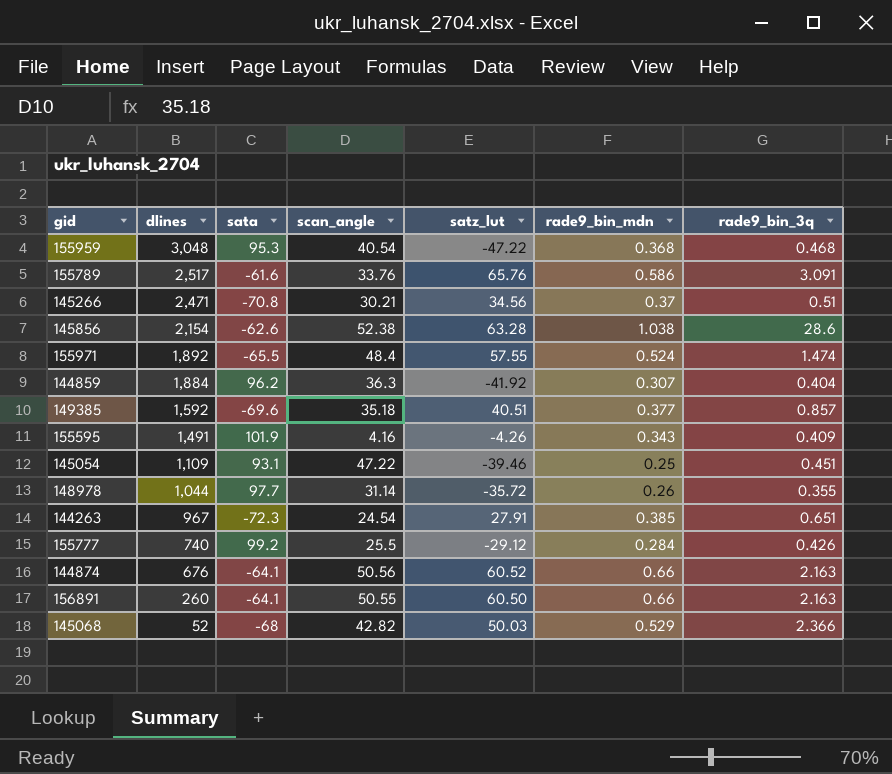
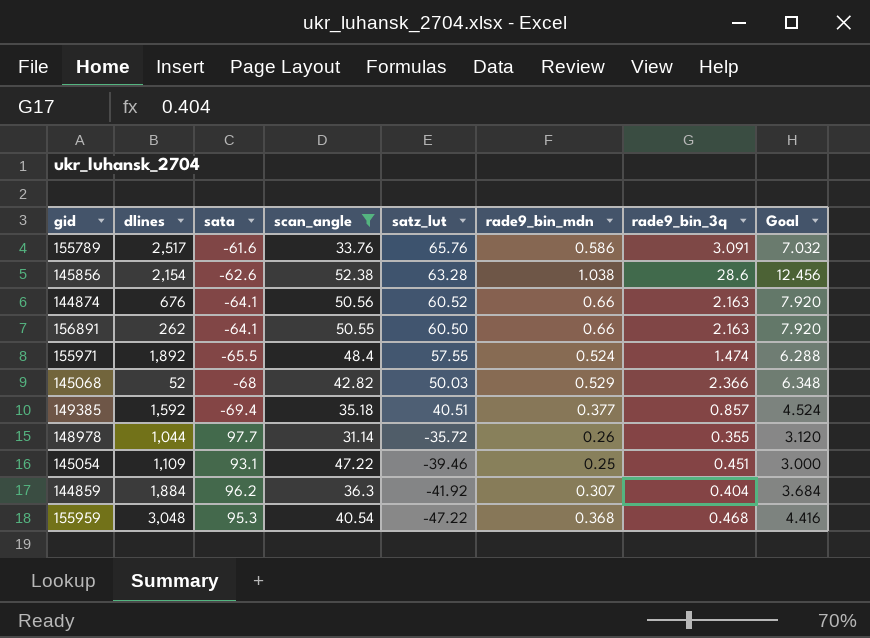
filter: none -> scan_angle >= 31.14
row order: dlines descending -> satz_lut descending
column Goal | formula: none -> [rade9_bin_mdn] * 12
156891 | dlines: 260 -> 262
149385 | sata: -69.6 -> -69.4

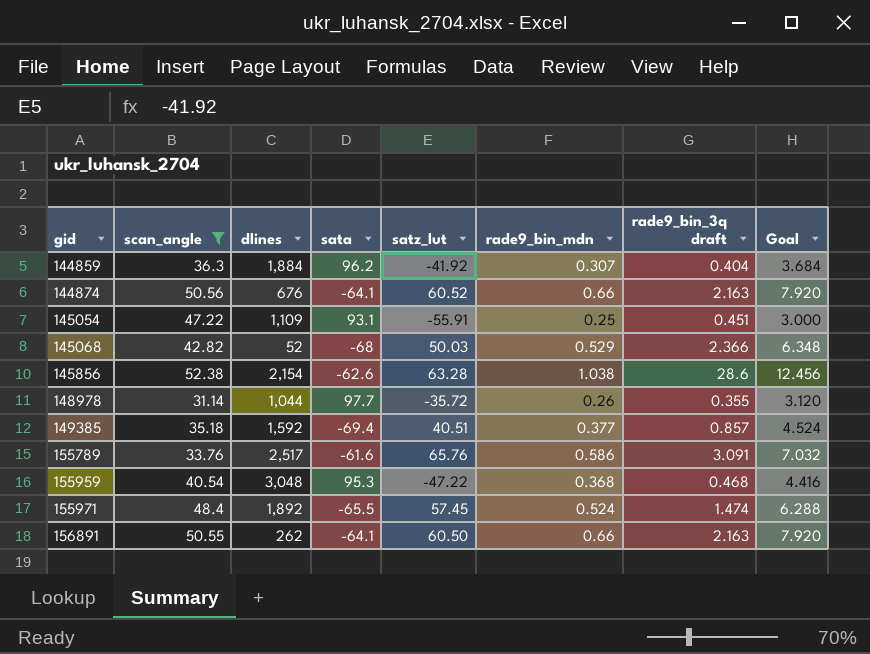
row order: satz_lut descending -> gid ascending
column scan_angle | position: 4 -> 2
column name: rade9_bin_3q -> rade9_bin_3q draft
145054 | satz_lut: -39.46 -> -55.91
155971 | satz_lut: 57.55 -> 57.45

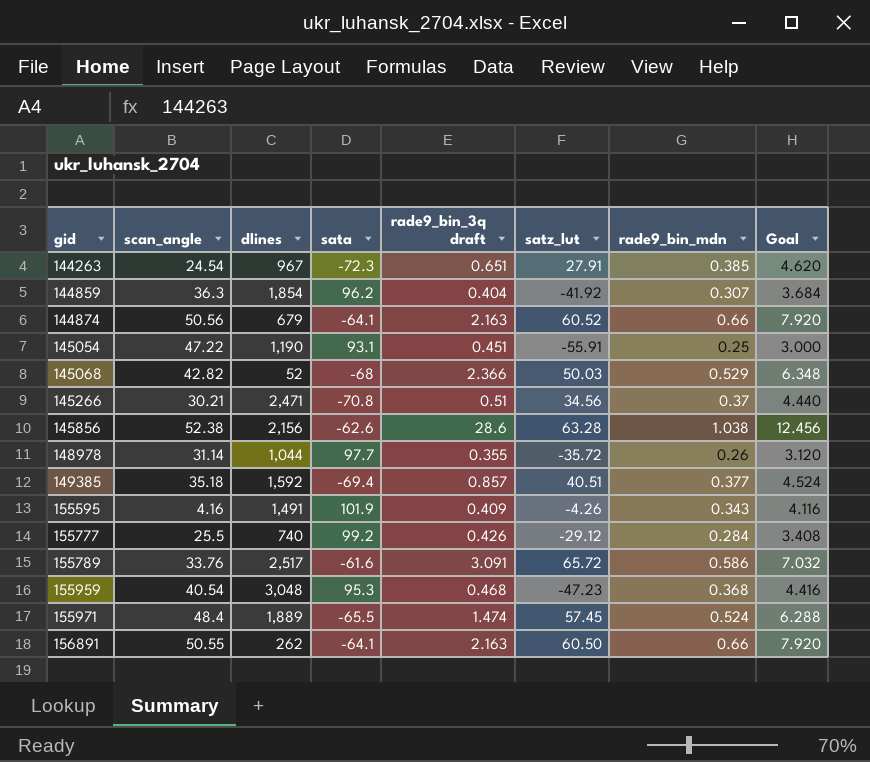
filter: scan_angle >= 31.14 -> none
column rade9_bin_3q draft | position: 7 -> 5
144859 | dlines: 1,884 -> 1,854
144874 | dlines: 676 -> 679
145054 | dlines: 1,109 -> 1,190
145856 | dlines: 2,154 -> 2,156
155789 | satz_lut: 65.76 -> 65.72
155959 | satz_lut: -47.22 -> -47.23
155971 | dlines: 1,892 -> 1,889

